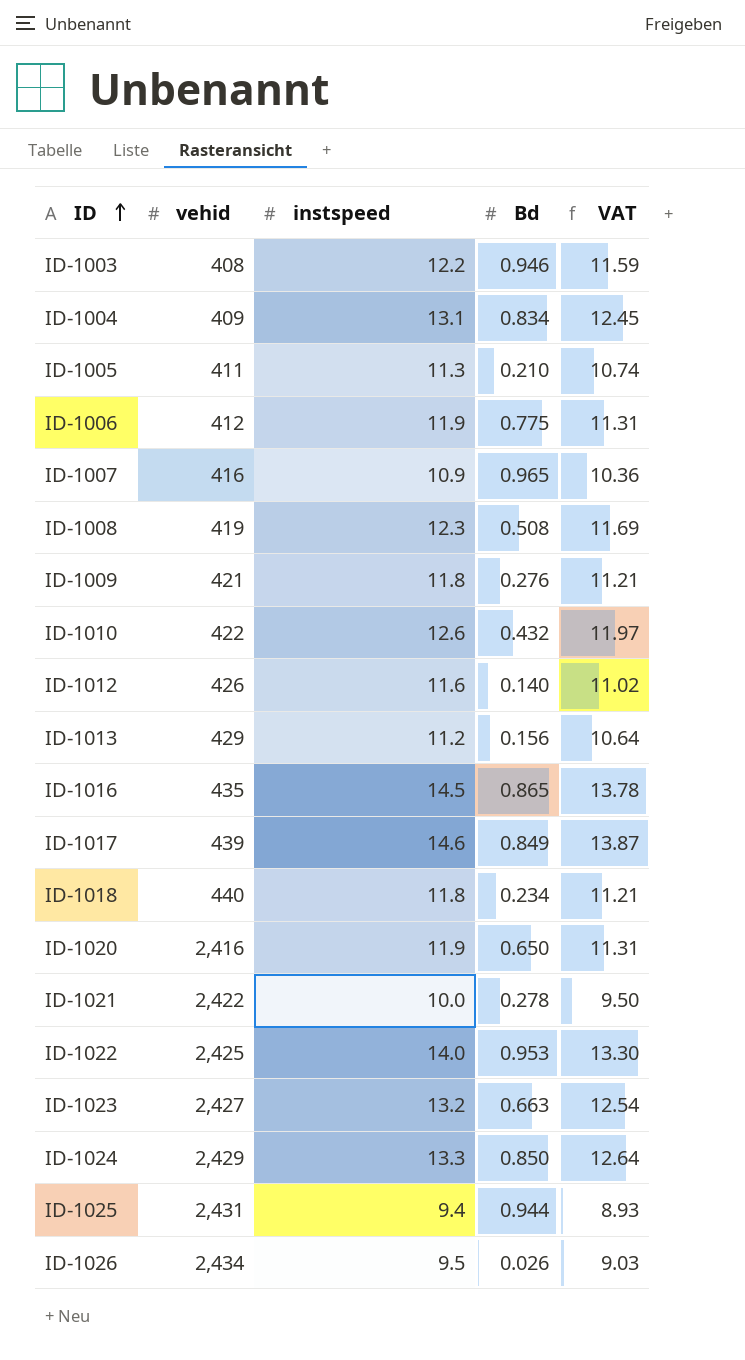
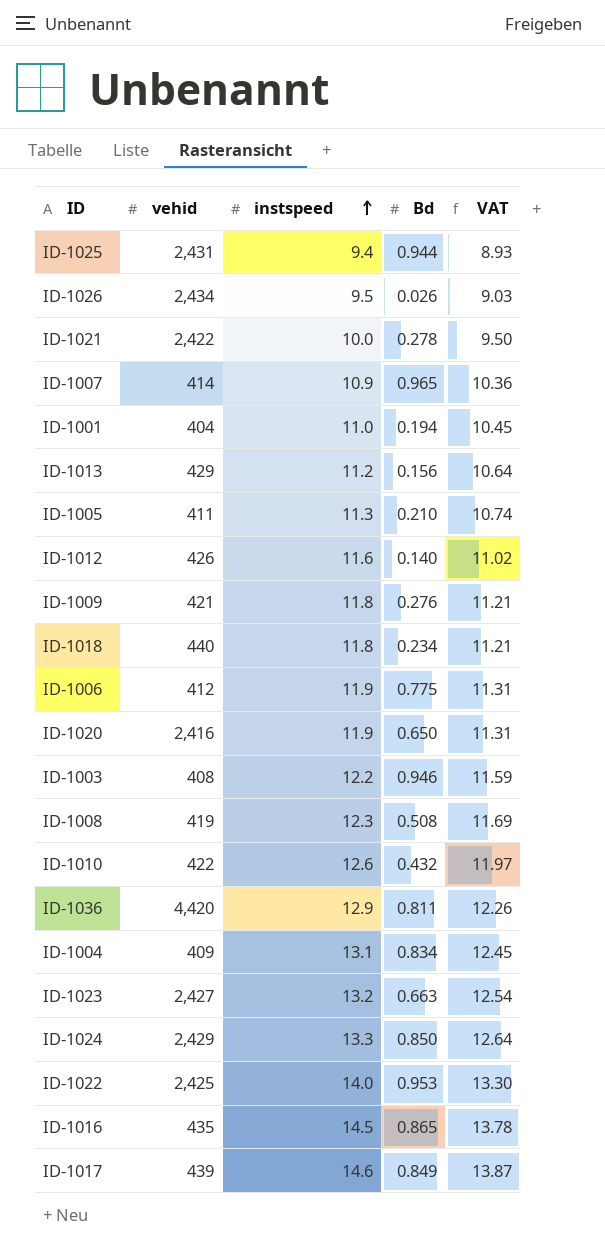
row order: ID ascending -> instspeed ascending
ID-1007 | vehid: 416 -> 414
row ID-1001: none -> 404 | 11.0 | 0.194 | 10.45
row ID-1036: none -> 4,420 | 12.9 | 0.811 | 12.26

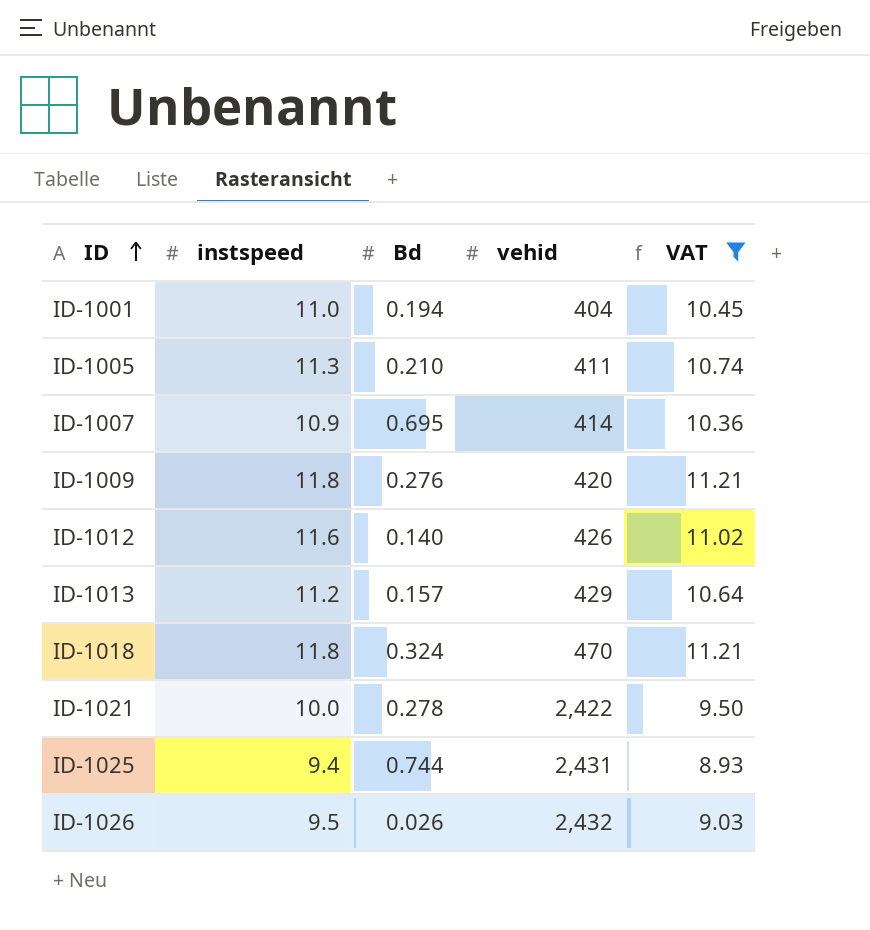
filter: none -> VAT <= 11.21
row order: instspeed ascending -> ID ascending
column vehid | position: 2 -> 4
ID-1007 | Bd: 0.965 -> 0.695
ID-1009 | vehid: 421 -> 420
ID-1013 | Bd: 0.156 -> 0.157
ID-1018 | Bd: 0.234 -> 0.324
ID-1018 | vehid: 440 -> 470
ID-1025 | Bd: 0.944 -> 0.744
ID-1026 | vehid: 2,434 -> 2,432

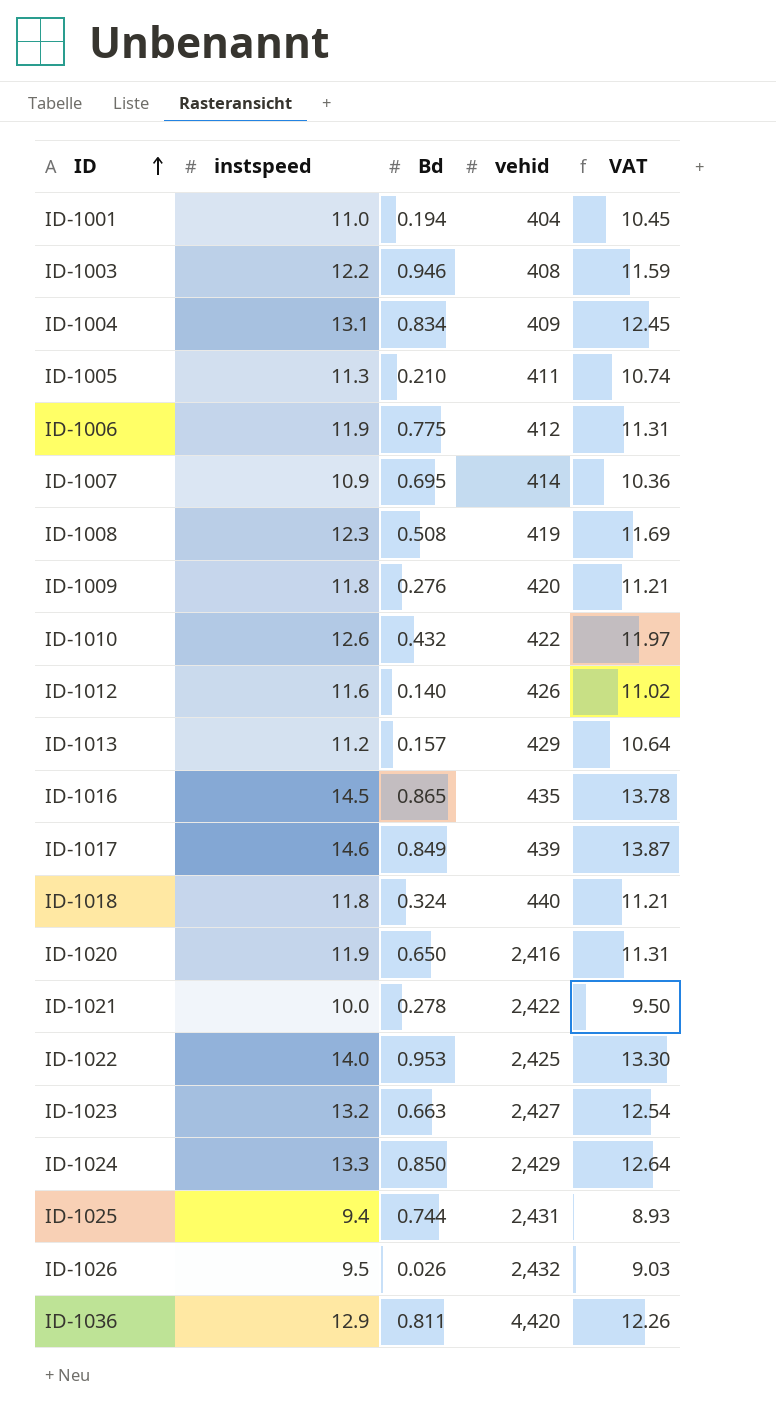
filter: VAT <= 11.21 -> none
ID-1018 | vehid: 470 -> 440

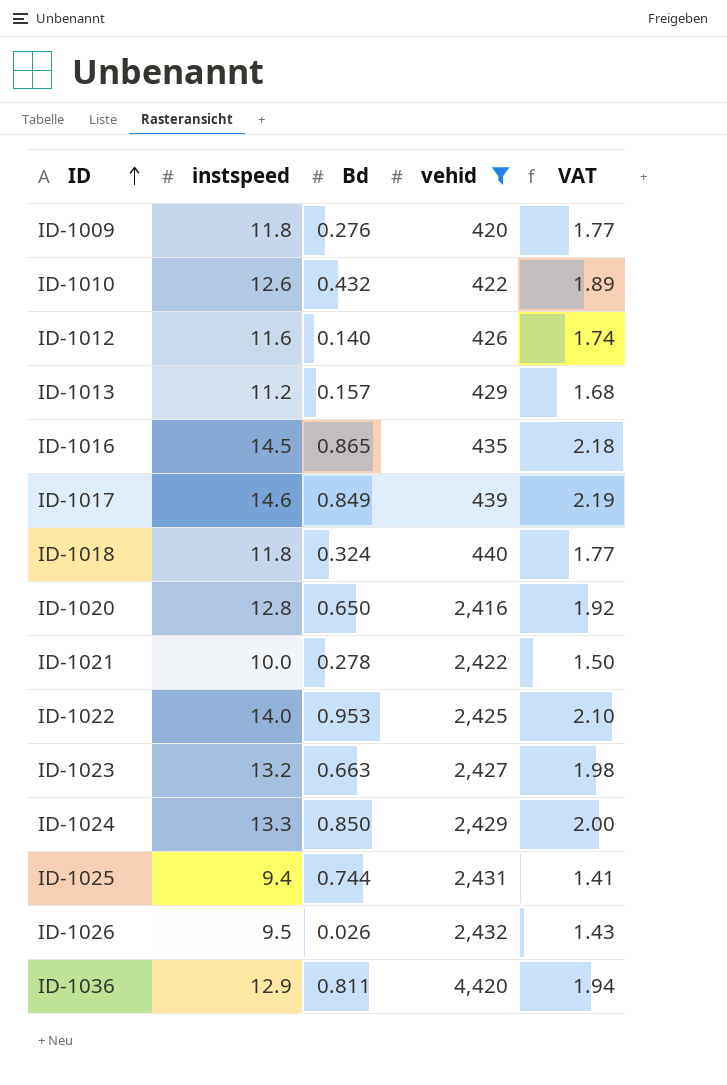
filter: none -> vehid >= 420
column VAT | formula: [instspeed] * 0.95 -> [instspeed] * 0.15
ID-1020 | instspeed: 11.9 -> 12.8

